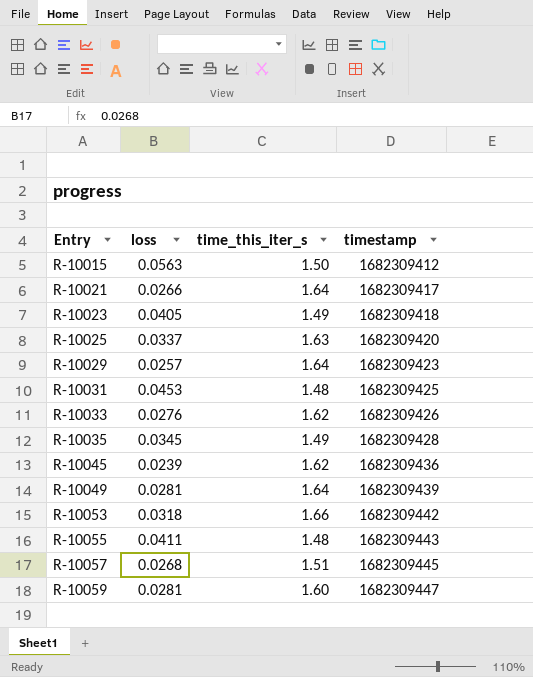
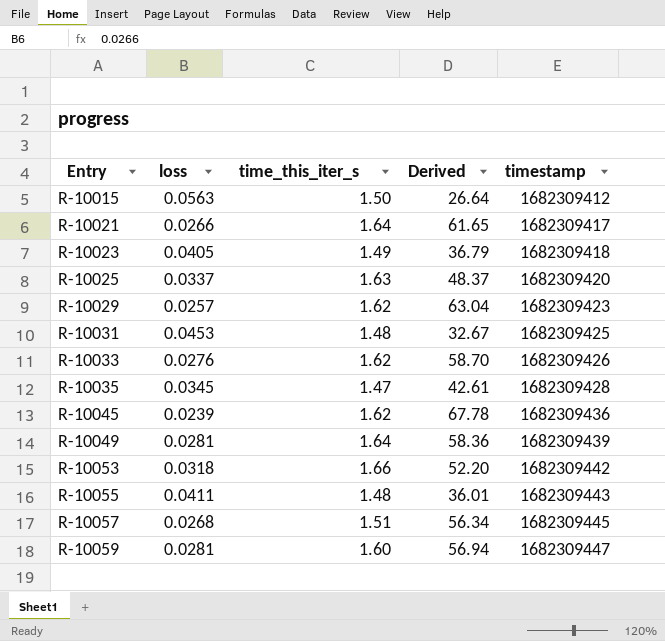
column Derived | formula: none -> [time_this_iter_s] / [loss]
R-10029 | time_this_iter_s: 1.64 -> 1.62
R-10035 | time_this_iter_s: 1.49 -> 1.47

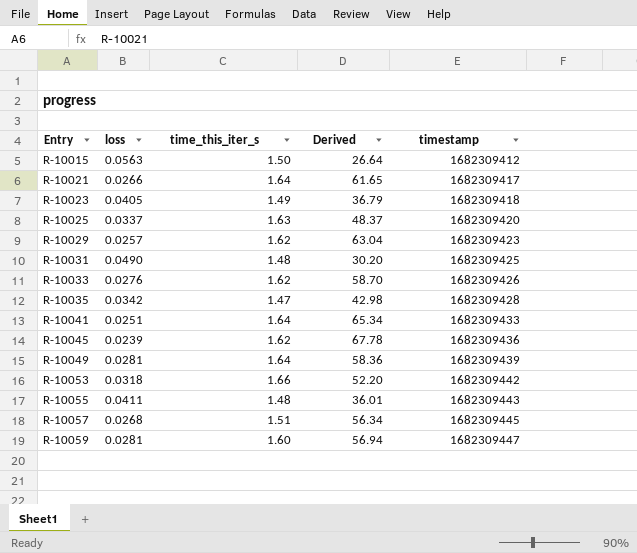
R-10031 | loss: 0.0453 -> 0.0490
R-10031 | Derived: 32.67 -> 30.20
R-10035 | loss: 0.0345 -> 0.0342
R-10035 | Derived: 42.61 -> 42.98
row R-10041: none -> 0.0251 | 1.64 | 65.34 | 1682309433

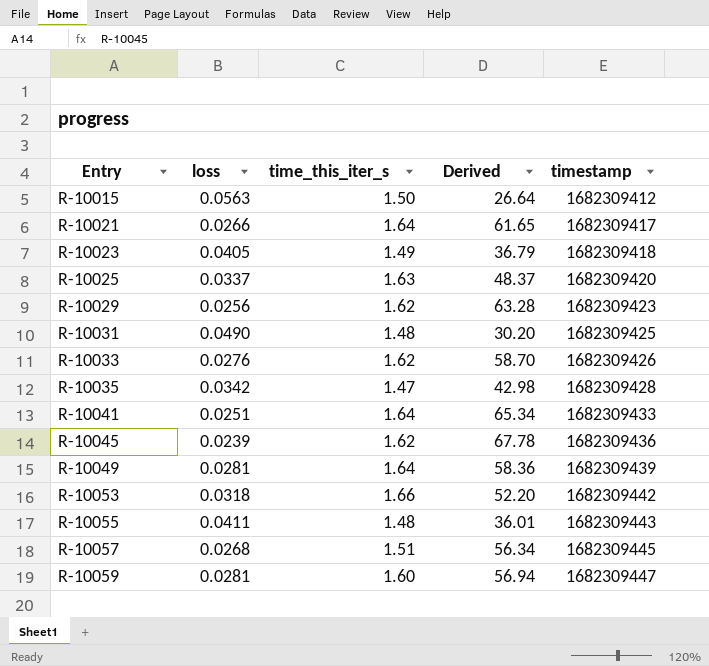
R-10029 | loss: 0.0257 -> 0.0256
R-10029 | Derived: 63.04 -> 63.28

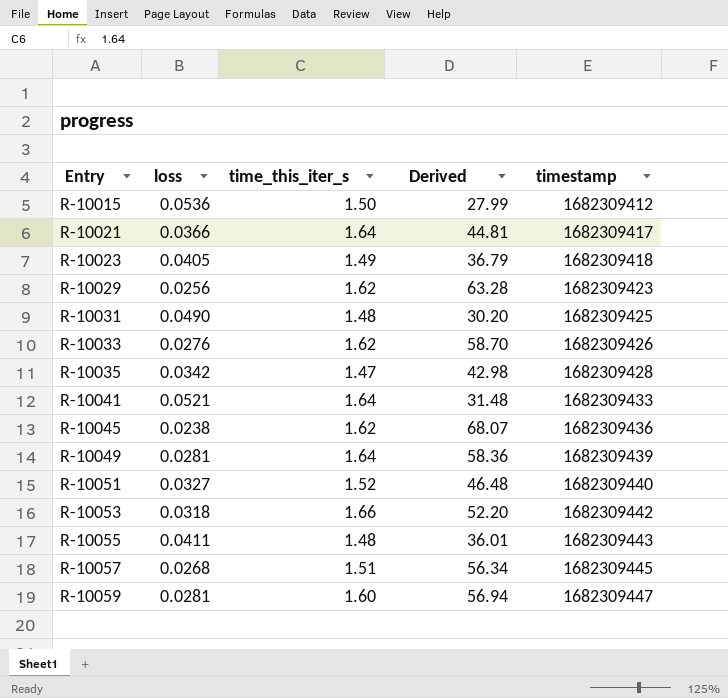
row R-10025: 0.0337 | 1.63 | 48.37 | 1682309420 -> none
R-10015 | loss: 0.0563 -> 0.0536
R-10015 | Derived: 26.64 -> 27.99
R-10021 | loss: 0.0266 -> 0.0366
R-10021 | Derived: 61.65 -> 44.81
R-10041 | loss: 0.0251 -> 0.0521
R-10041 | Derived: 65.34 -> 31.48
R-10045 | loss: 0.0239 -> 0.0238
R-10045 | Derived: 67.78 -> 68.07
row R-10051: none -> 0.0327 | 1.52 | 46.48 | 1682309440

